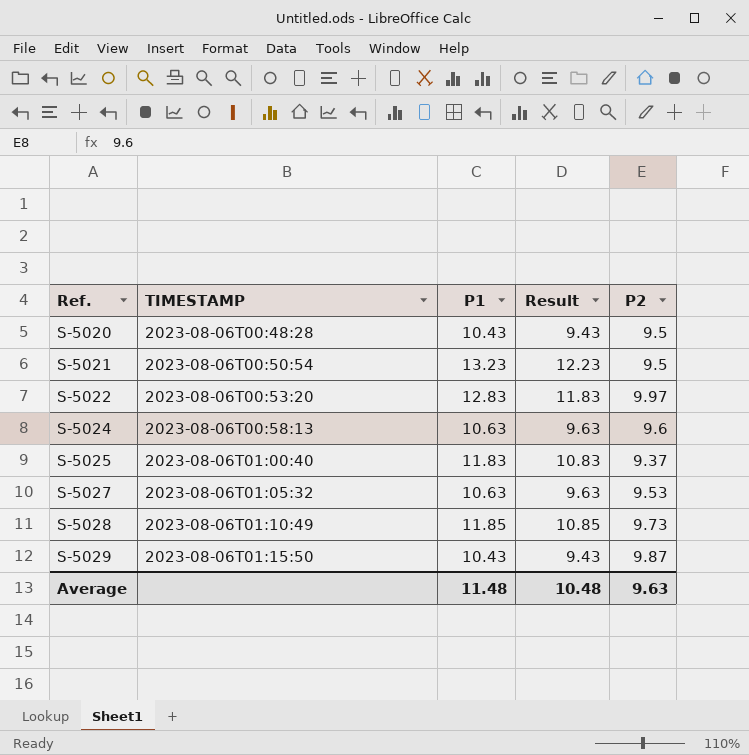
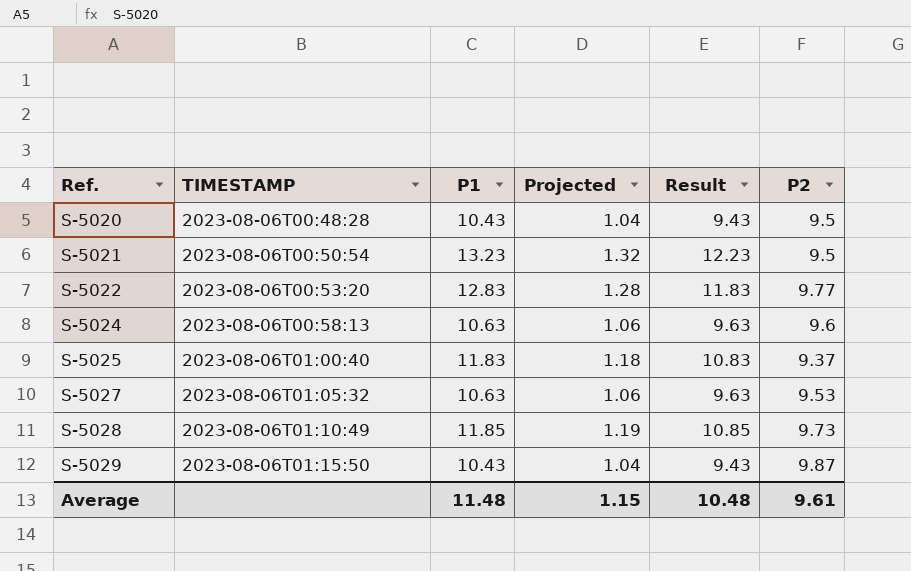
column Projected | formula: none -> [P1] * 0.1
S-5022 | P2: 9.97 -> 9.77
Average | P2: 9.63 -> 9.61

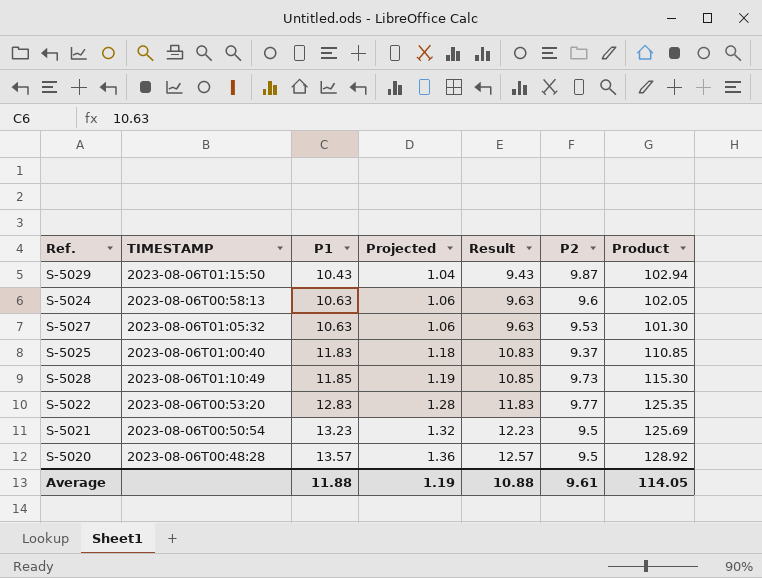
row order: Ref. ascending -> P1 ascending
column Product | formula: none -> [P1] * [P2]
S-5020 | P1: 10.43 -> 13.57
S-5020 | Projected: 1.04 -> 1.36
S-5020 | Result: 9.43 -> 12.57
Average | P1: 11.48 -> 11.88
Average | Projected: 1.15 -> 1.19
Average | Result: 10.48 -> 10.88

